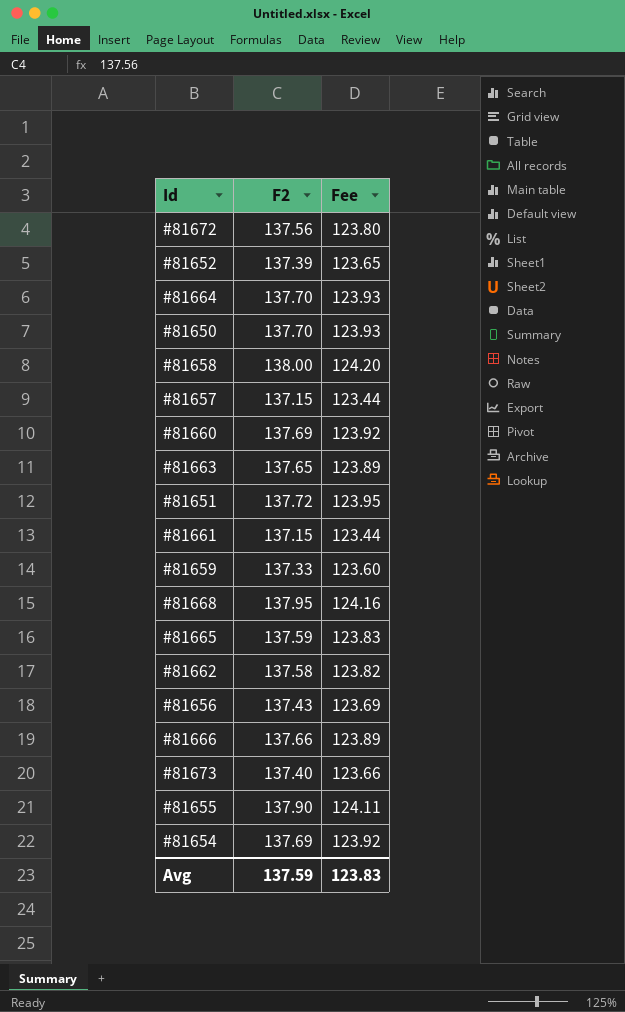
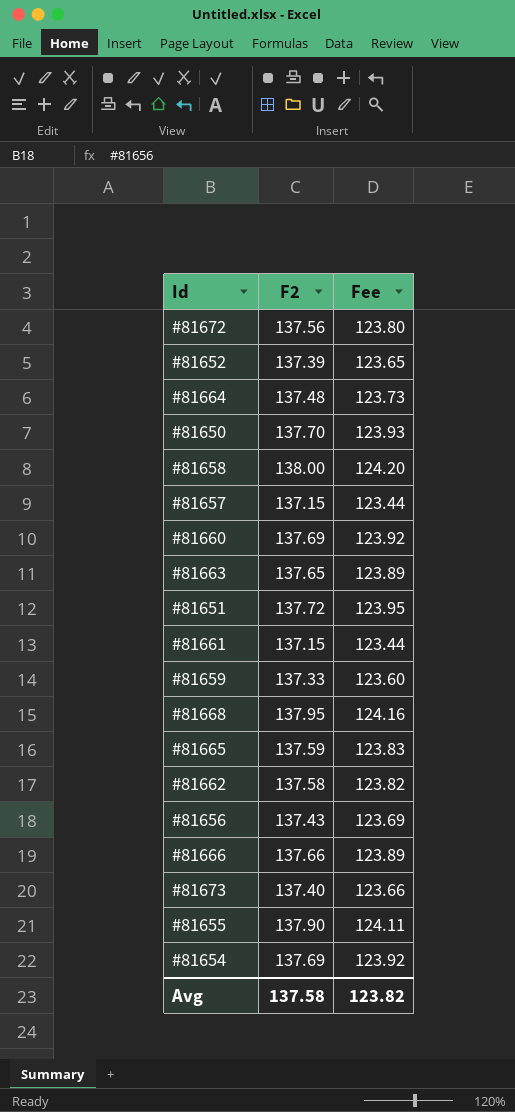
#81664 | F2: 137.70 -> 137.48
#81664 | Fee: 123.93 -> 123.73
Avg | F2: 137.59 -> 137.58
Avg | Fee: 123.83 -> 123.82

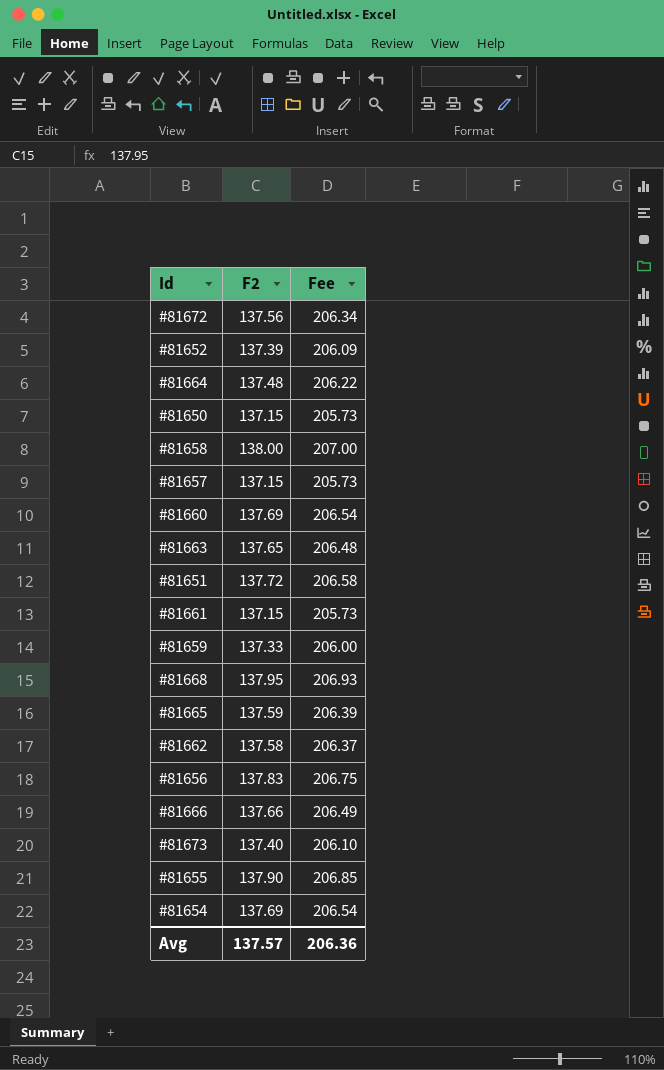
column Fee | formula: [F2] * 0.9 -> [F2] * 1.5
#81650 | F2: 137.70 -> 137.15
#81656 | F2: 137.43 -> 137.83
Avg | F2: 137.58 -> 137.57
Avg | Fee: 123.82 -> 206.36

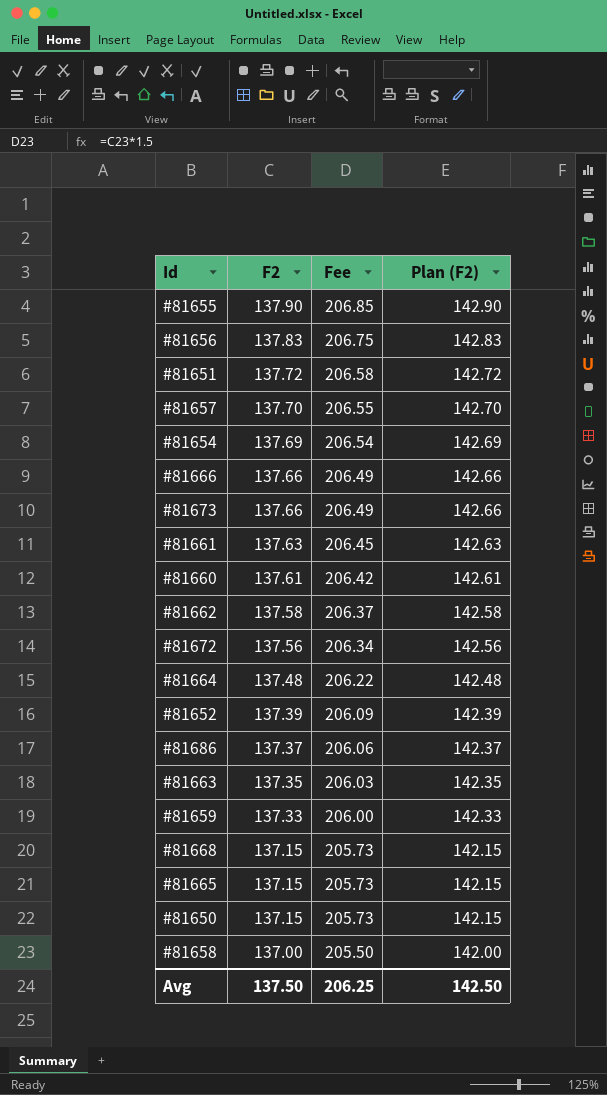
row order: none -> F2 descending
column Plan (F2) | formula: none -> [F2] + 5
#81657 | F2: 137.15 -> 137.70
#81657 | Fee: 205.73 -> 206.55
#81673 | F2: 137.40 -> 137.66
#81673 | Fee: 206.10 -> 206.49
#81661 | F2: 137.15 -> 137.63
#81661 | Fee: 205.73 -> 206.45
#81660 | F2: 137.69 -> 137.61
#81660 | Fee: 206.54 -> 206.42
row #81686: none -> 137.37 | 206.06 | 142.37
#81663 | F2: 137.65 -> 137.35
#81663 | Fee: 206.48 -> 206.03
#81668 | F2: 137.95 -> 137.15
#81668 | Fee: 206.93 -> 205.73
#81665 | F2: 137.59 -> 137.15
#81665 | Fee: 206.39 -> 205.73
#81658 | F2: 138.00 -> 137.00
#81658 | Fee: 207.00 -> 205.50
Avg | F2: 137.57 -> 137.50
Avg | Fee: 206.36 -> 206.25

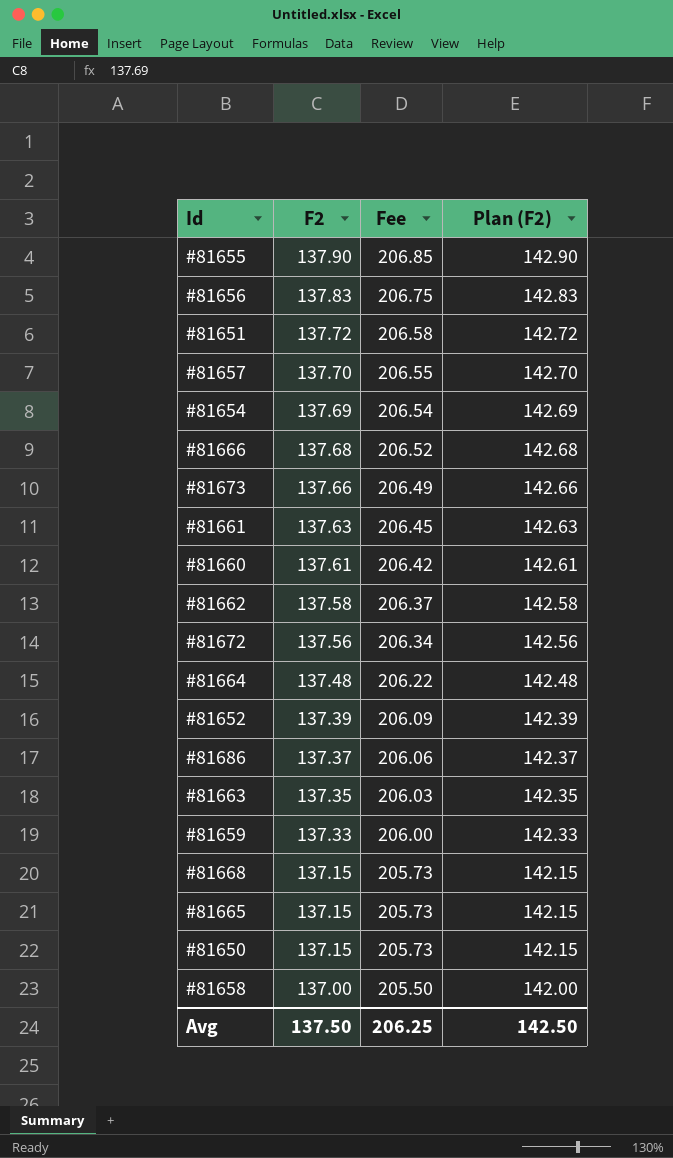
#81666 | F2: 137.66 -> 137.68
#81666 | Fee: 206.49 -> 206.52
#81666 | Plan (F2): 142.66 -> 142.68

